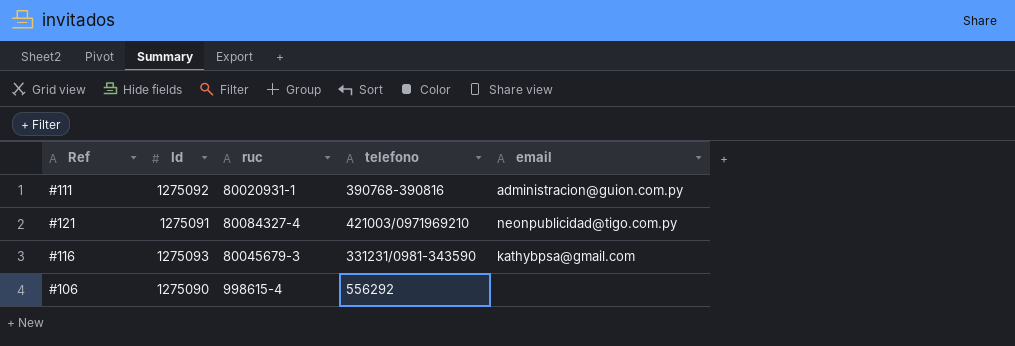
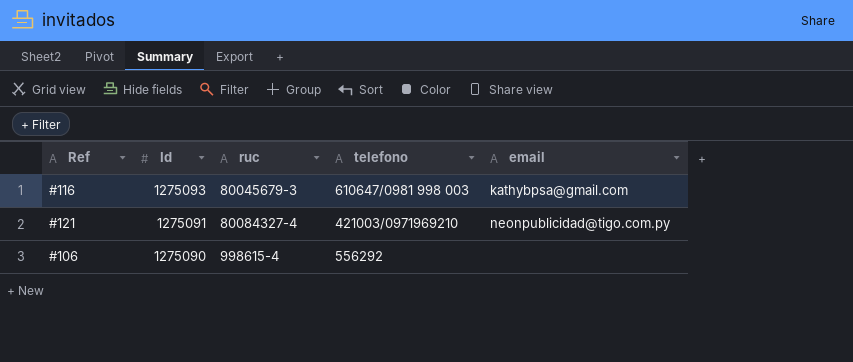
row order: none -> Id descending
row #111: 1275092 | 80020931-1 | 390768-390816 | administracion@guion.com.py -> none
#116 | telefono: 331231/0981-343590 -> 610647/0981 998 003

